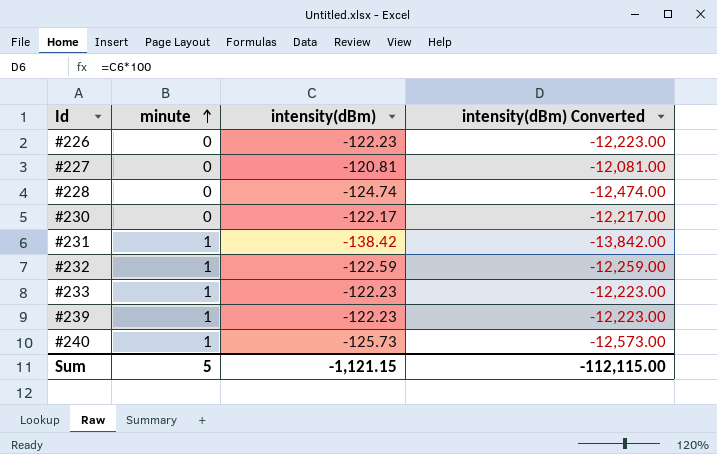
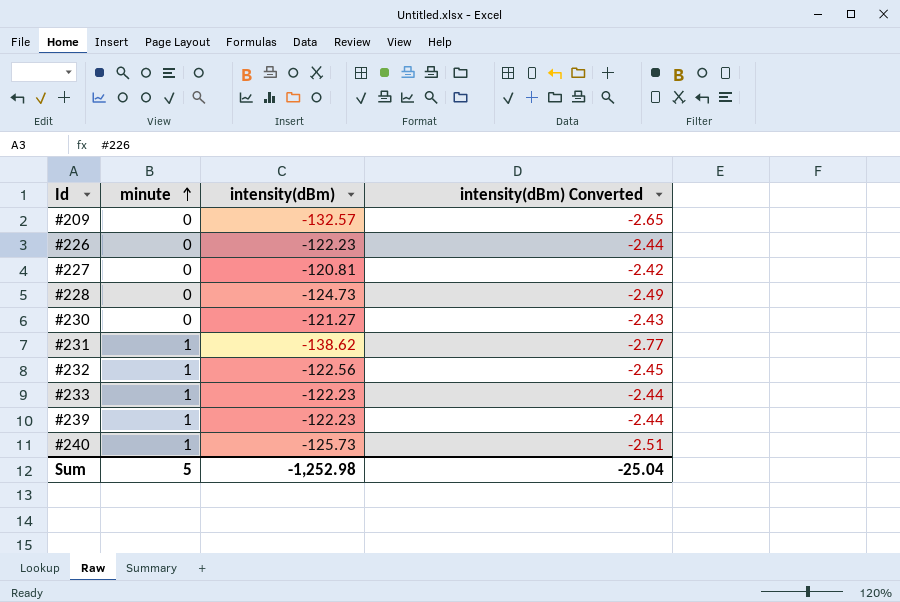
column intensity(dBm) Converted | formula: [intensity(dBm)] * 100 -> [intensity(dBm)] * 0.02
row #209: none -> 0 | -132.57 | -2.65
#228 | intensity(dBm): -124.74 -> -124.73
#230 | intensity(dBm): -122.17 -> -121.27
#231 | intensity(dBm): -138.42 -> -138.62
#232 | intensity(dBm): -122.59 -> -122.56
Sum | intensity(dBm): -1,121.15 -> -1,252.98
Sum | intensity(dBm) Converted: -112,115.00 -> -25.04

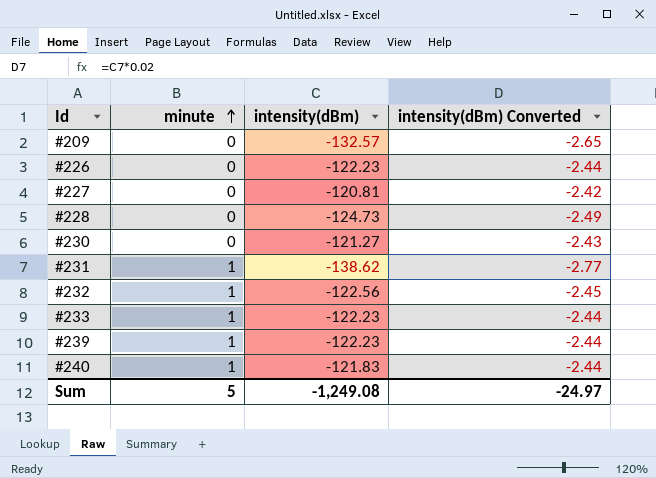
#240 | intensity(dBm): -125.73 -> -121.83
#240 | intensity(dBm) Converted: -2.51 -> -2.44
Sum | intensity(dBm): -1,252.98 -> -1,249.08
Sum | intensity(dBm) Converted: -25.04 -> -24.97

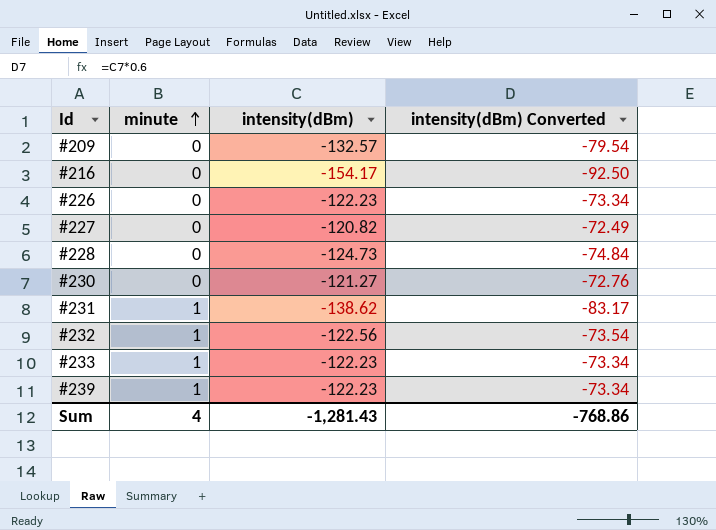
column intensity(dBm) Converted | formula: [intensity(dBm)] * 0.02 -> [intensity(dBm)] * 0.6
row #240: 1 | -121.83 | -2.44 -> none
row #216: none -> 0 | -154.17 | -92.50
#227 | intensity(dBm): -120.81 -> -120.82
Sum | minute: 5 -> 4
Sum | intensity(dBm): -1,249.08 -> -1,281.43
Sum | intensity(dBm) Converted: -24.97 -> -768.86

